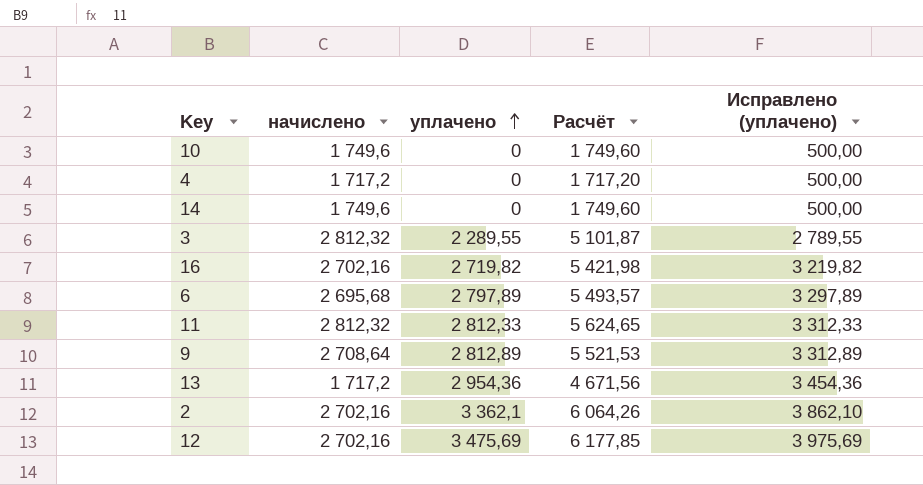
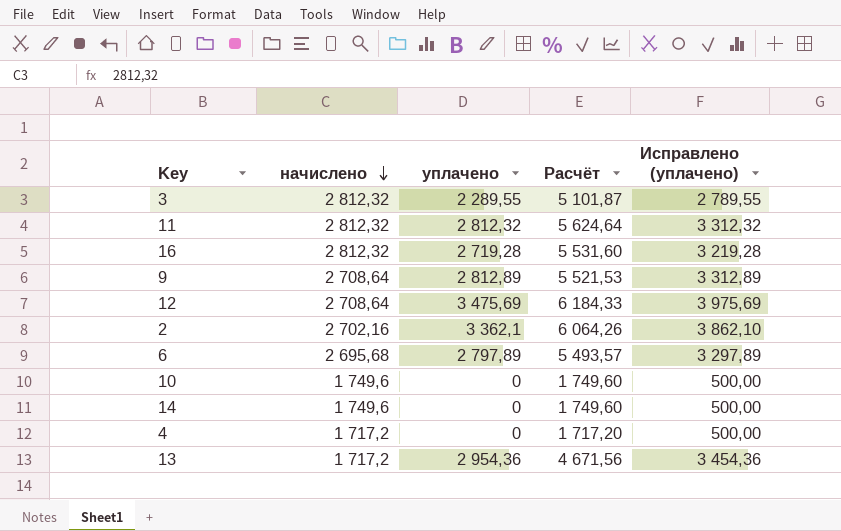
row order: уплачено ascending -> начислено descending
11 | уплачено: 2 812,33 -> 2 812,32
11 | Расчёт: 5 624,65 -> 5 624,64
11 | Исправлено (уплачено): 3 312,33 -> 3 312,32
16 | начислено: 2 702,16 -> 2 812,32
16 | уплачено: 2 719,82 -> 2 719,28
16 | Расчёт: 5 421,98 -> 5 531,60
16 | Исправлено (уплачено): 3 219,82 -> 3 219,28
12 | начислено: 2 702,16 -> 2 708,64
12 | Расчёт: 6 177,85 -> 6 184,33

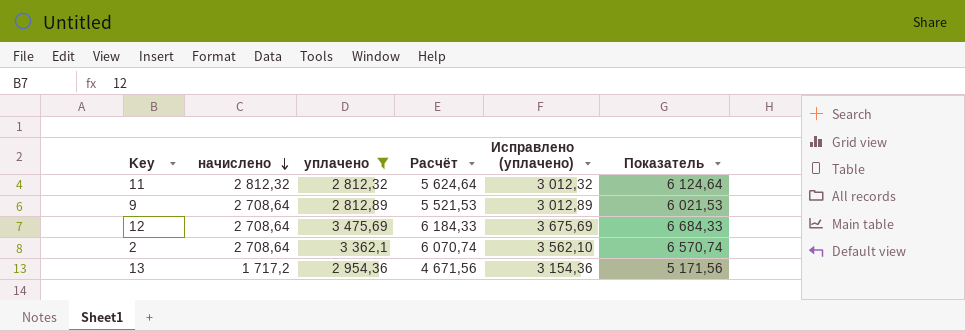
filter: none -> уплачено >= 2 812,32
column Исправлено (уплачено) | formula: [уплачено] + 500 -> [уплачено] + 200
column Показатель | formula: none -> [Расчёт] + 500
2 | начислено: 2 702,16 -> 2 708,64
2 | Расчёт: 6 064,26 -> 6 070,74

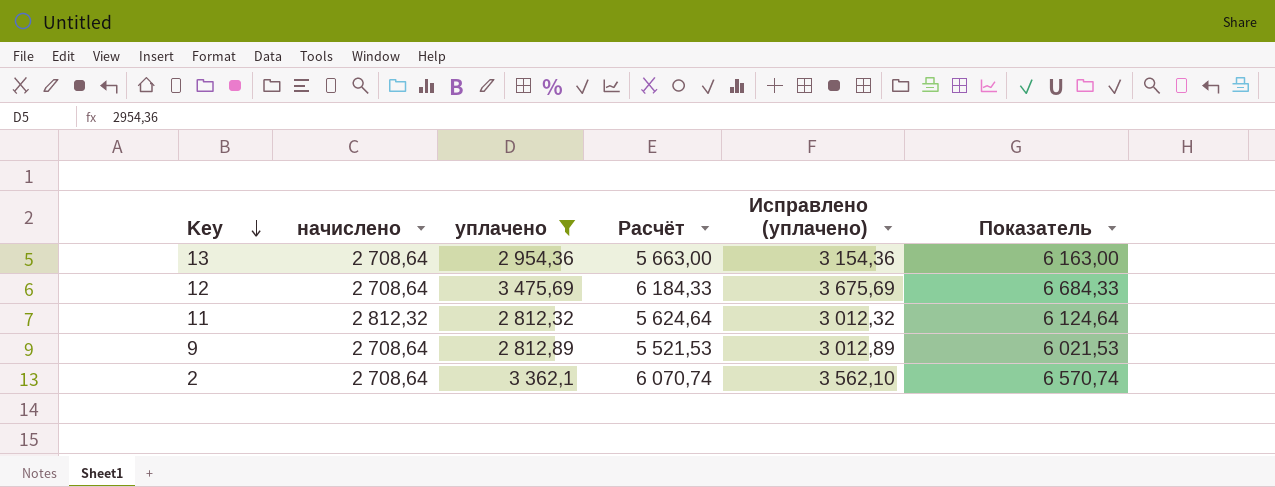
row order: начислено descending -> Key descending
13 | начислено: 1 717,2 -> 2 708,64
13 | Расчёт: 4 671,56 -> 5 663,00
13 | Показатель: 5 171,56 -> 6 163,00

